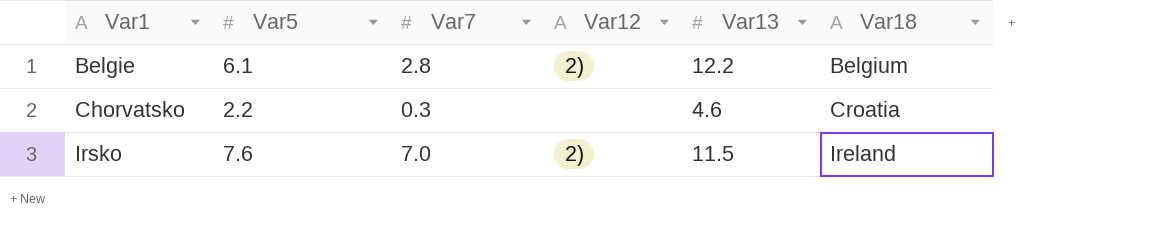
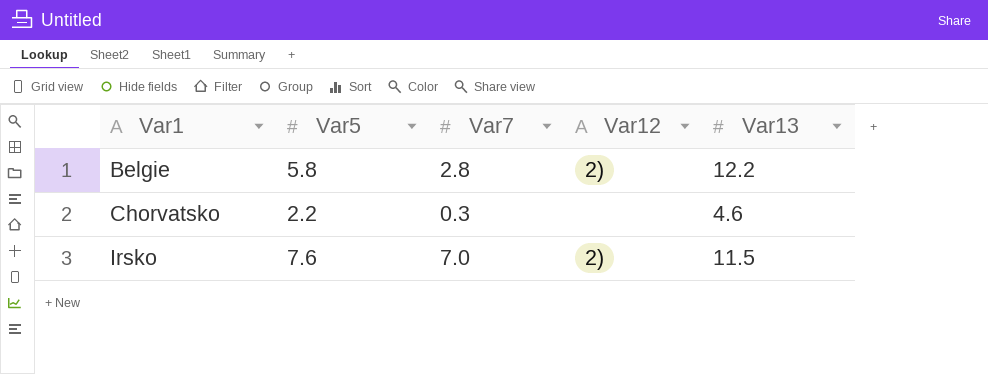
column Var18 | position: 6 -> none
Belgie | Var5: 6.1 -> 5.8

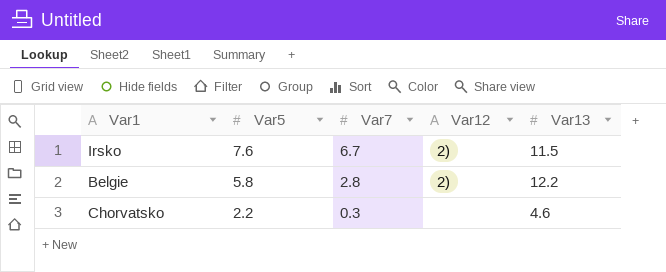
row order: Var1 ascending -> Var5 descending
Irsko | Var7: 7.0 -> 6.7

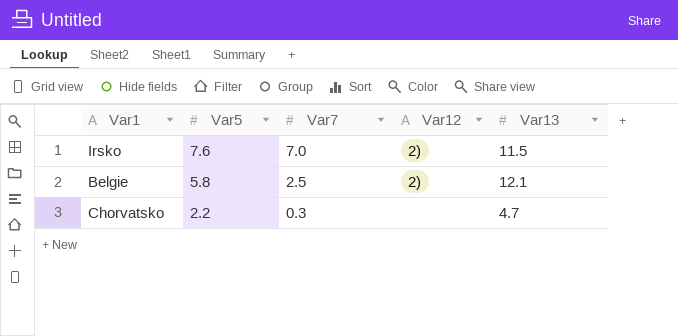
Irsko | Var7: 6.7 -> 7.0
Belgie | Var7: 2.8 -> 2.5
Belgie | Var13: 12.2 -> 12.1
Chorvatsko | Var13: 4.6 -> 4.7

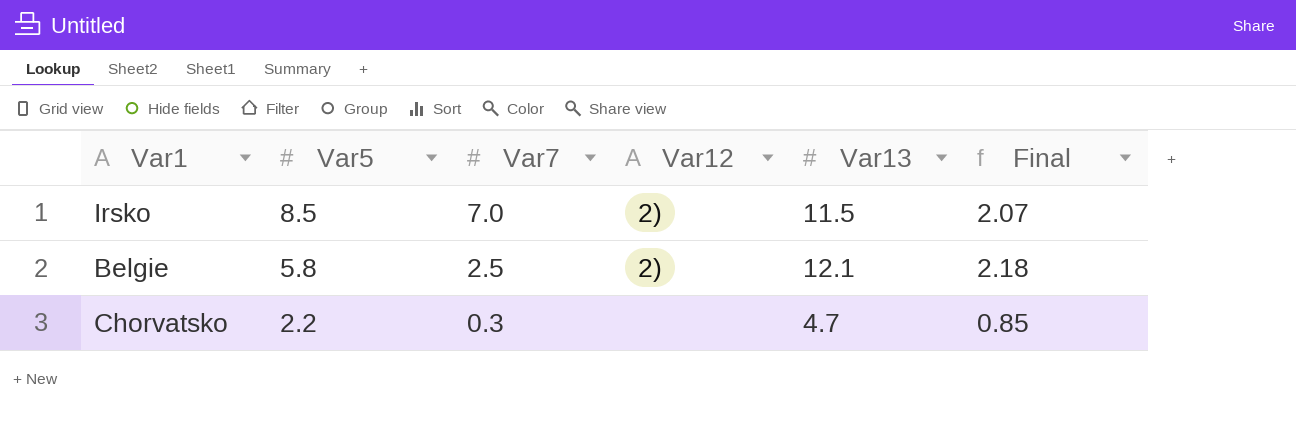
column Final | formula: none -> [Var13] * 0.18
Irsko | Var5: 7.6 -> 8.5

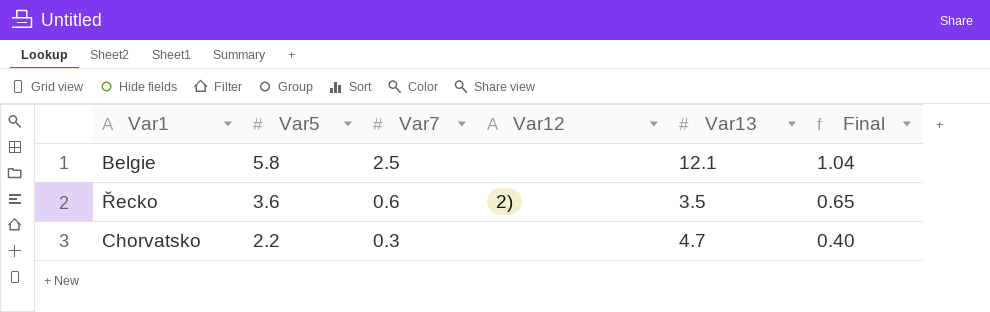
column Final | formula: [Var13] * 0.18 -> [Var5] * 0.18
row Irsko: 8.5 | 7.0 | 2) | 11.5 | 2.07 -> none
Belgie | Var12: 2) -> none
row Řecko: none -> 3.6 | 0.6 | 2) | 3.5 | 0.65

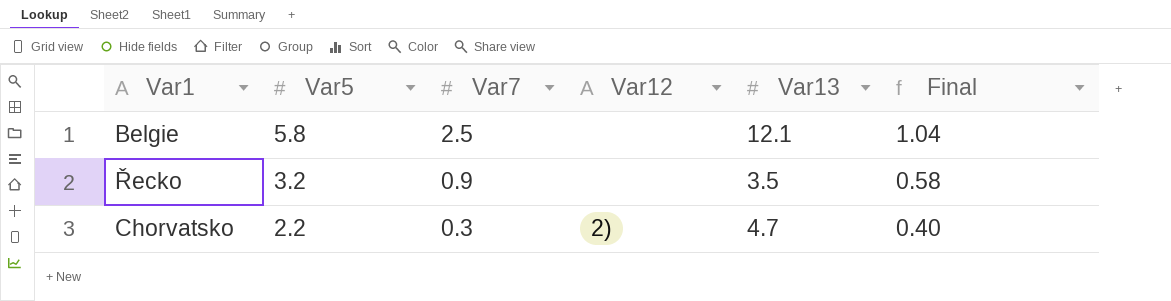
Řecko | Var5: 3.6 -> 3.2
Řecko | Var7: 0.6 -> 0.9
Řecko | Var12: 2) -> none
Řecko | Final: 0.65 -> 0.58
Chorvatsko | Var12: none -> 2)

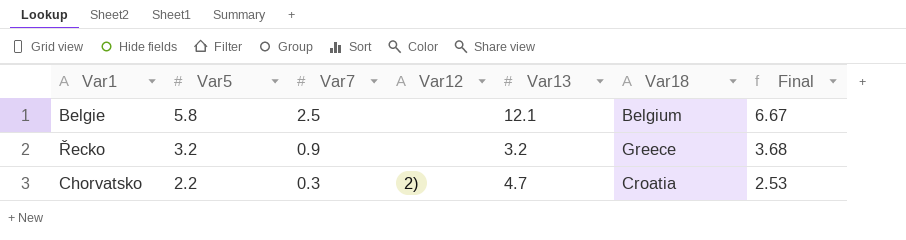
column Var18 | position: none -> 6
column Final | formula: [Var5] * 0.18 -> [Var5] * 1.15
Řecko | Var13: 3.5 -> 3.2

